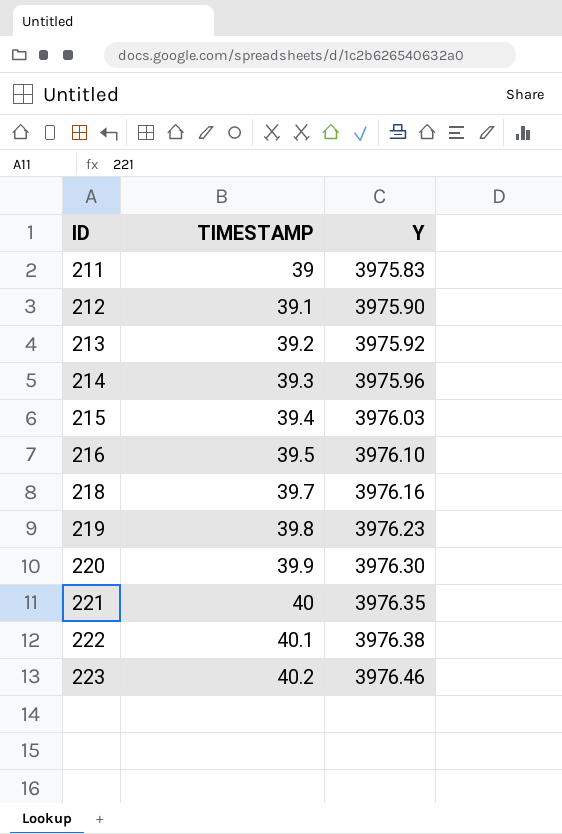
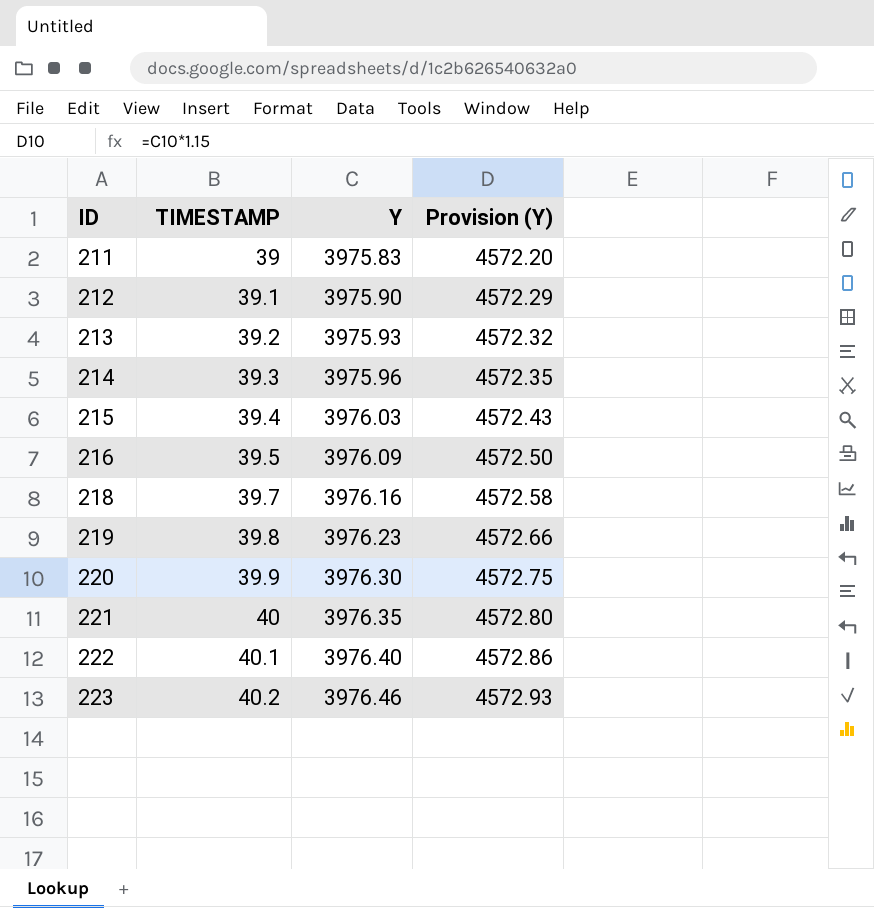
column Provision (Y) | formula: none -> [Y] * 1.15
213 | Y: 3975.92 -> 3975.93
216 | Y: 3976.10 -> 3976.09
222 | Y: 3976.38 -> 3976.40

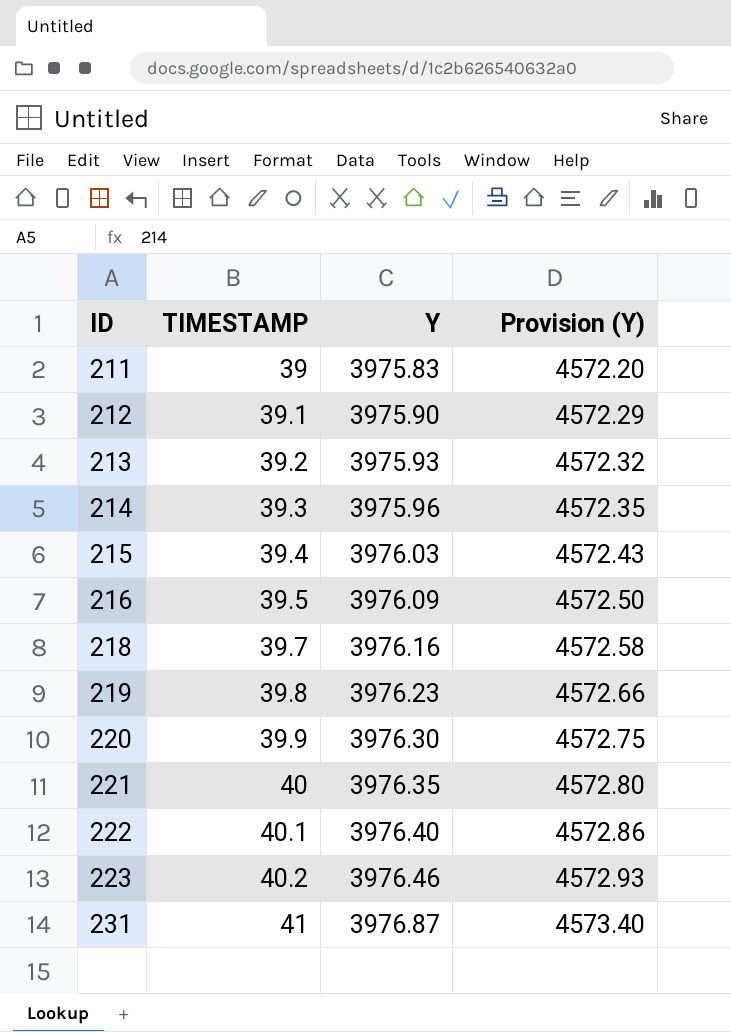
row 231: none -> 41 | 3976.87 | 4573.40

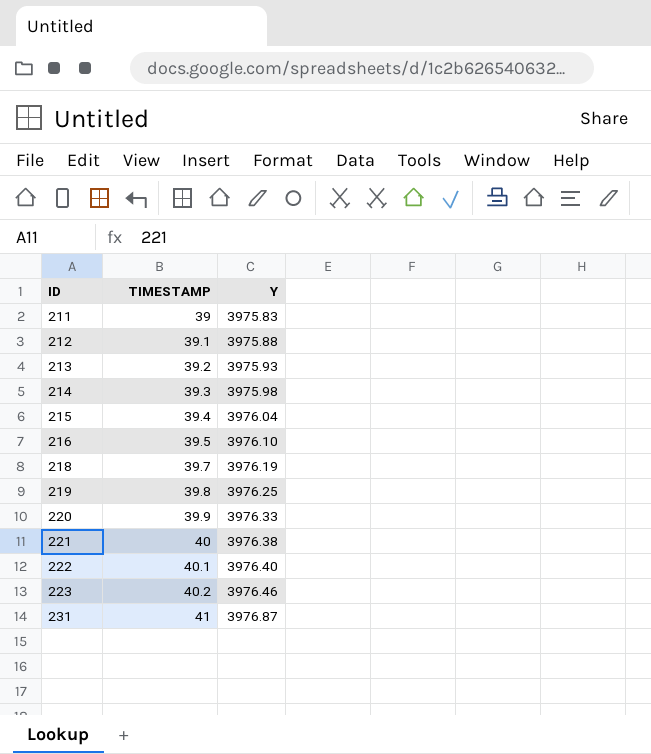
column Provision (Y) | formula: [Y] * 1.15 -> none
212 | Y: 3975.90 -> 3975.88
214 | Y: 3975.96 -> 3975.98
215 | Y: 3976.03 -> 3976.04
216 | Y: 3976.09 -> 3976.10
218 | Y: 3976.16 -> 3976.19
219 | Y: 3976.23 -> 3976.25
220 | Y: 3976.30 -> 3976.33
221 | Y: 3976.35 -> 3976.38

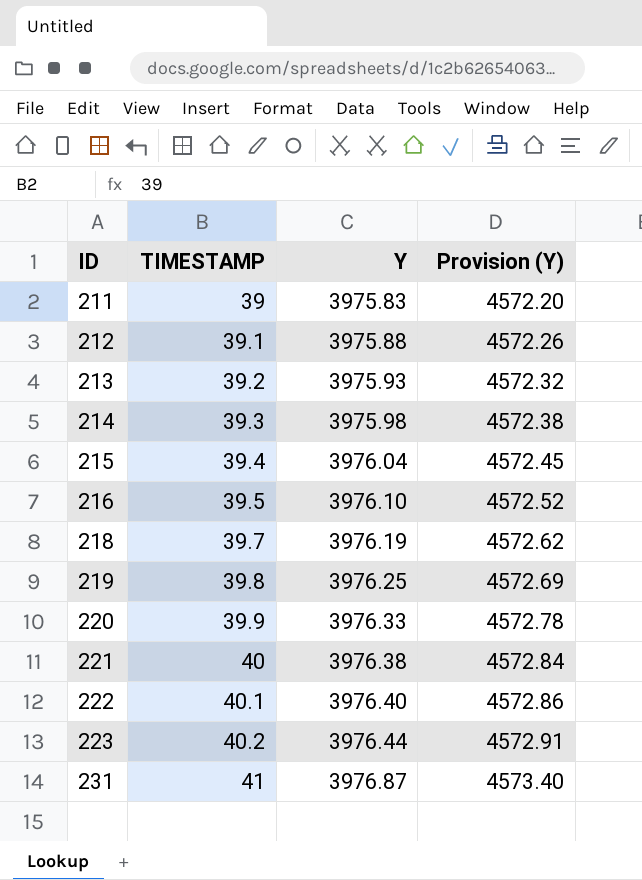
column Provision (Y) | formula: none -> [Y] * 1.15
223 | Y: 3976.46 -> 3976.44

